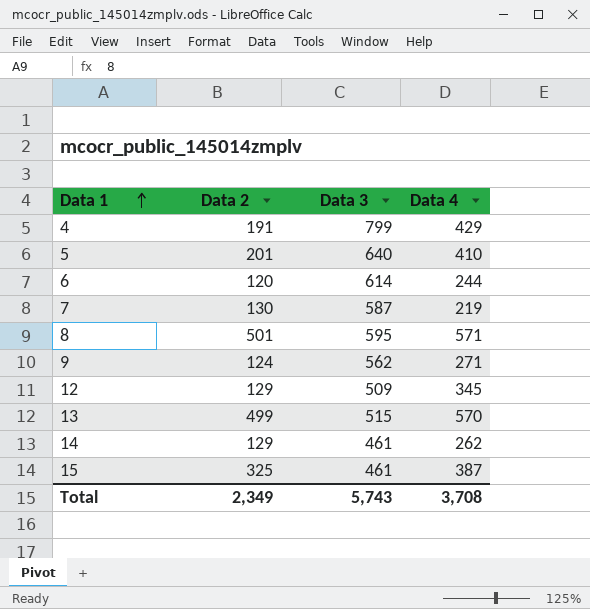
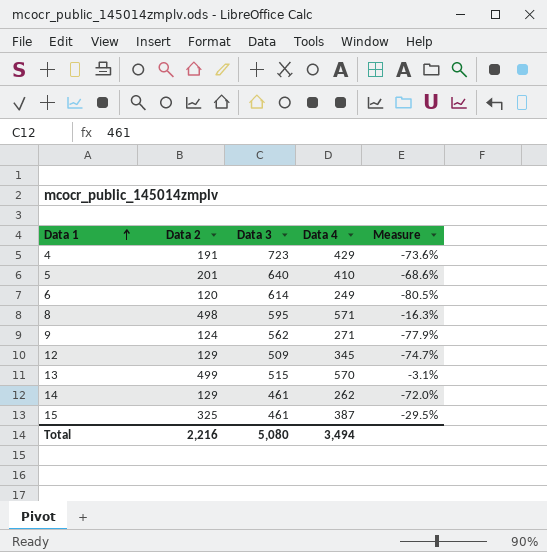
column Measure | formula: none -> ([Data 2] - [Data 3]) / [Data 3]
row 7: 130 | 587 | 219 -> none
4 | Data 3: 799 -> 723
6 | Data 4: 244 -> 249
8 | Data 2: 501 -> 498
Total | Data 2: 2,349 -> 2,216
Total | Data 3: 5,743 -> 5,080
Total | Data 4: 3,708 -> 3,494

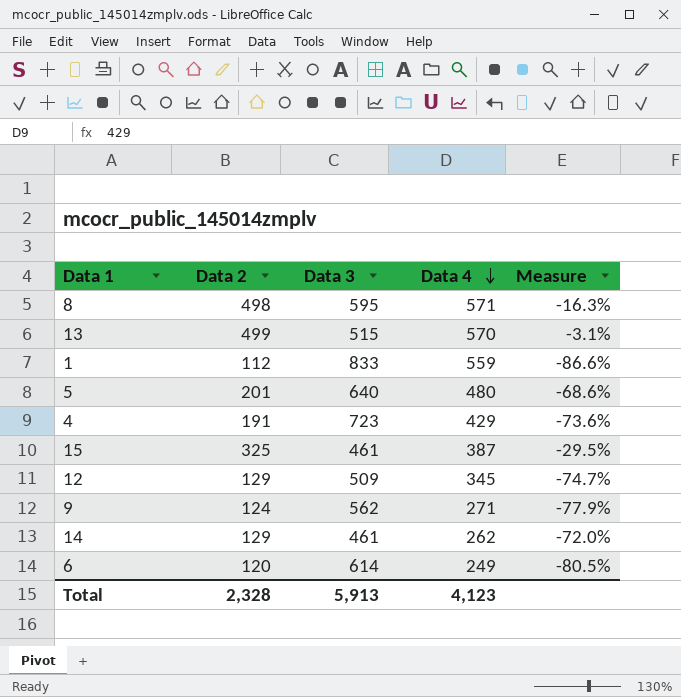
row order: Data 1 ascending -> Data 4 descending
row 1: none -> 112 | 833 | 559 | -86.6%
5 | Data 4: 410 -> 480
Total | Data 2: 2,216 -> 2,328
Total | Data 3: 5,080 -> 5,913
Total | Data 4: 3,494 -> 4,123

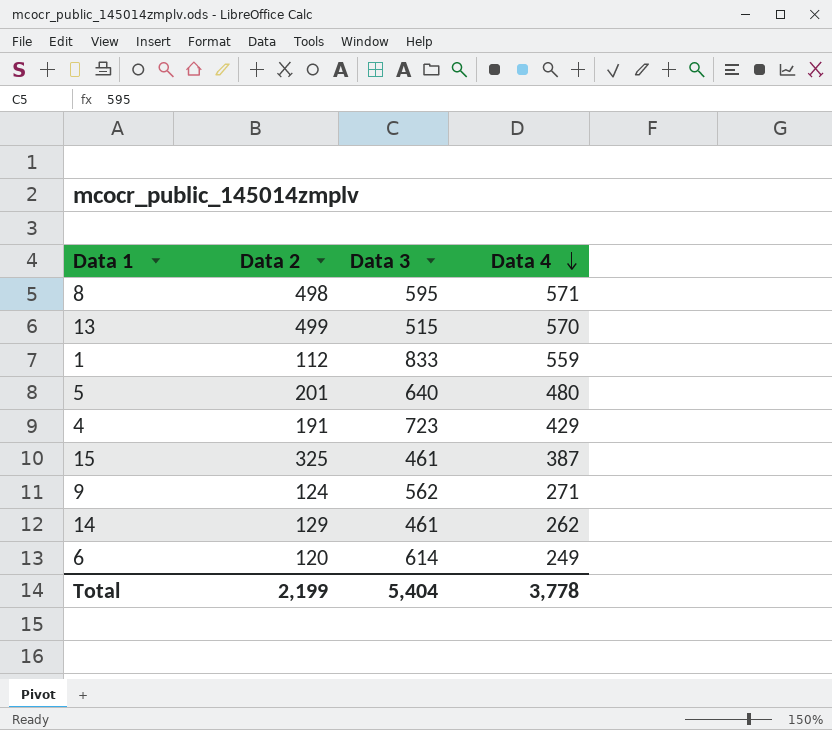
column Measure | formula: ([Data 2] - [Data 3]) / [Data 3] -> none
row 12: 129 | 509 | 345 | -74.7% -> none
Total | Data 2: 2,328 -> 2,199
Total | Data 3: 5,913 -> 5,404
Total | Data 4: 4,123 -> 3,778

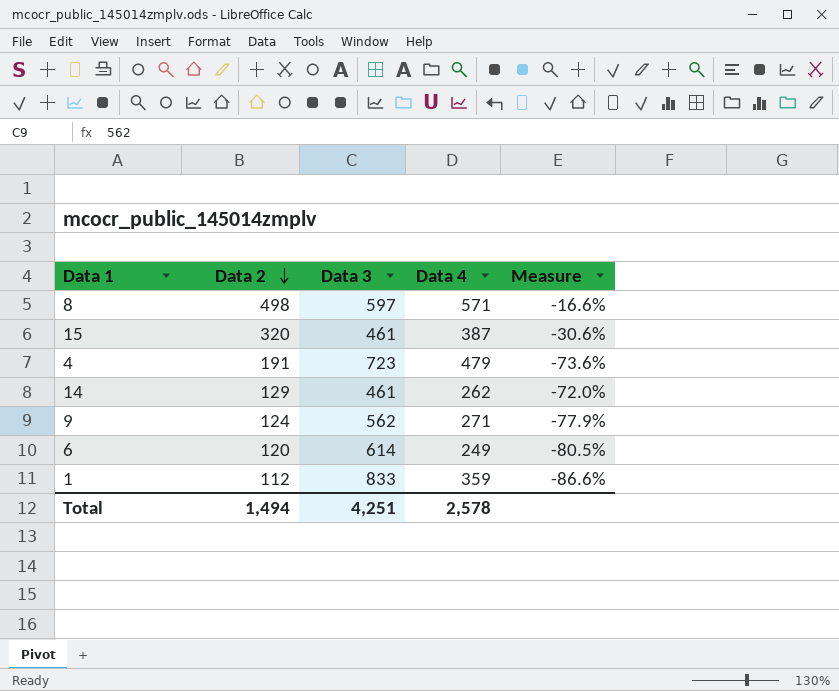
row order: Data 4 descending -> Data 2 descending
column Measure | formula: none -> ([Data 2] - [Data 3]) / [Data 3]
row 13: 499 | 515 | 570 -> none
row 5: 201 | 640 | 480 -> none
8 | Data 3: 595 -> 597
15 | Data 2: 325 -> 320
4 | Data 4: 429 -> 479
1 | Data 4: 559 -> 359
Total | Data 2: 2,199 -> 1,494
Total | Data 3: 5,404 -> 4,251
Total | Data 4: 3,778 -> 2,578

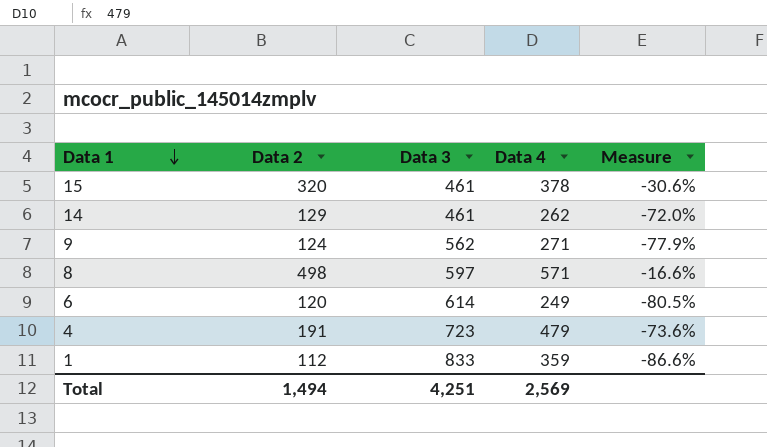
row order: Data 2 descending -> Data 1 descending
15 | Data 4: 387 -> 378
Total | Data 4: 2,578 -> 2,569

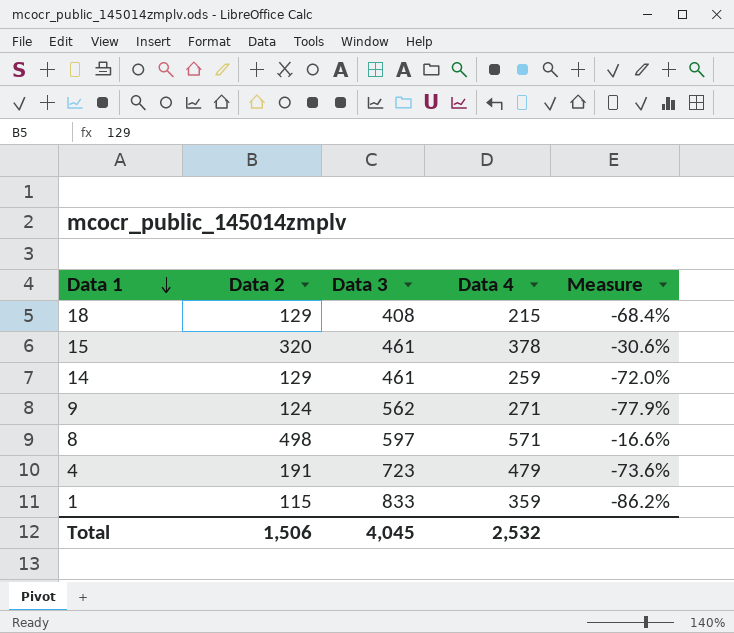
row 6: 120 | 614 | 249 | -80.5% -> none
row 18: none -> 129 | 408 | 215 | -68.4%
14 | Data 4: 262 -> 259
1 | Data 2: 112 -> 115
1 | Measure: -86.6% -> -86.2%
Total | Data 2: 1,494 -> 1,506
Total | Data 3: 4,251 -> 4,045
Total | Data 4: 2,569 -> 2,532

